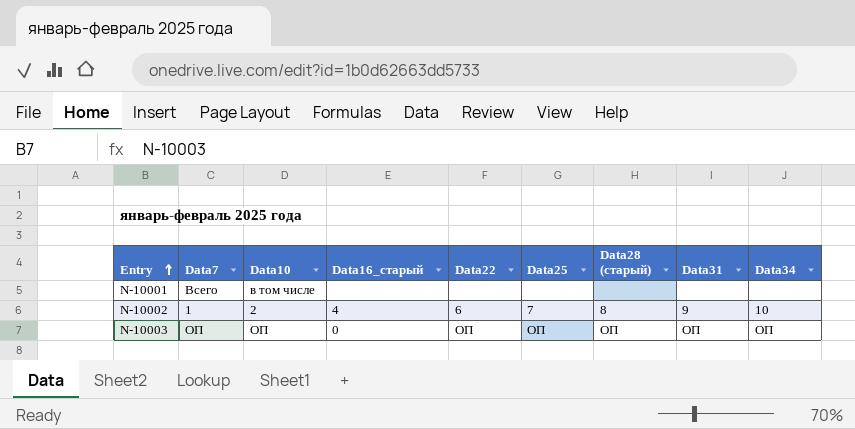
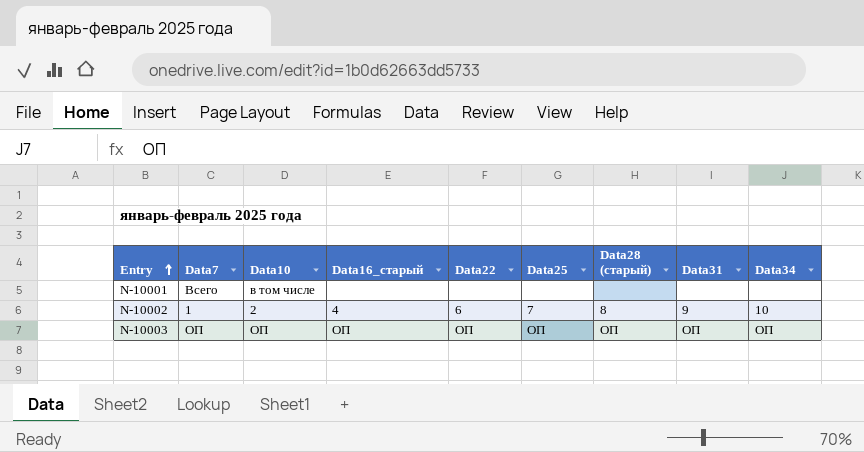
N-10003 | Data16_старый: 0 -> ОП

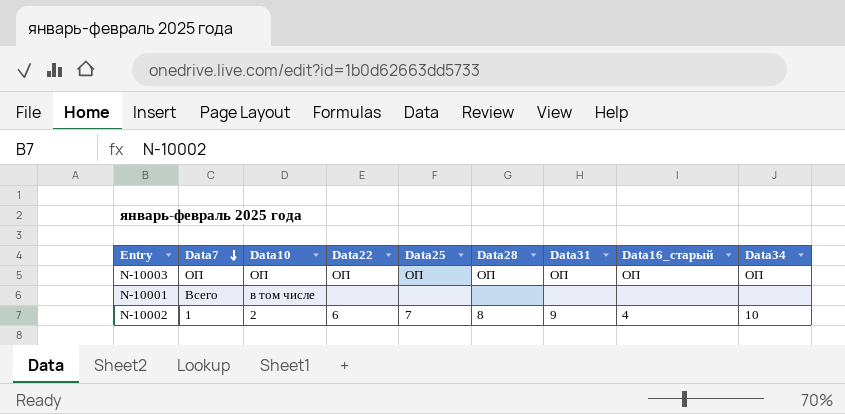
row order: Entry ascending -> Data7 descending
column name: Data28 (старый) -> Data28
column Data16_старый | position: 4 -> 8

